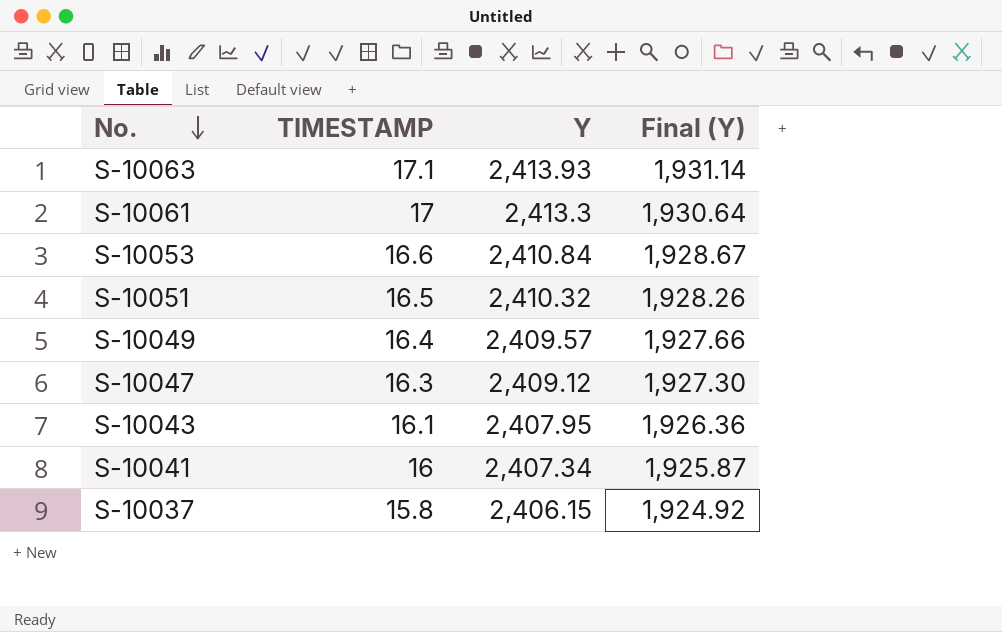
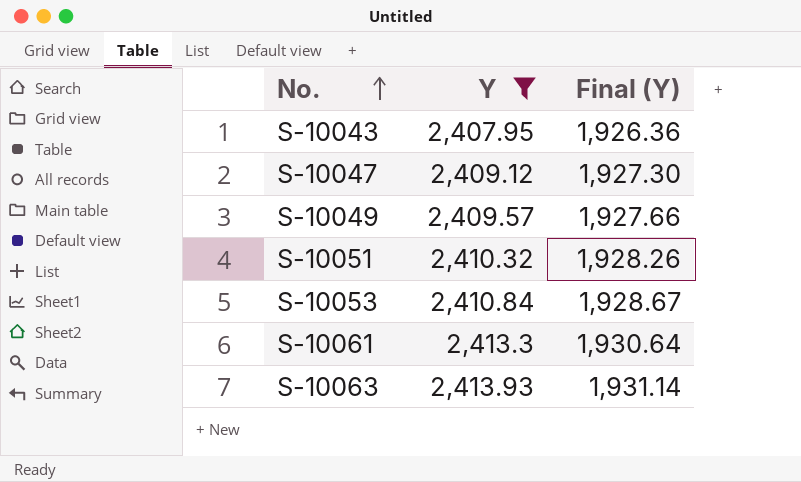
filter: none -> Y >= 2,407.95
row order: No. descending -> No. ascending
column TIMESTAMP | position: 2 -> none

